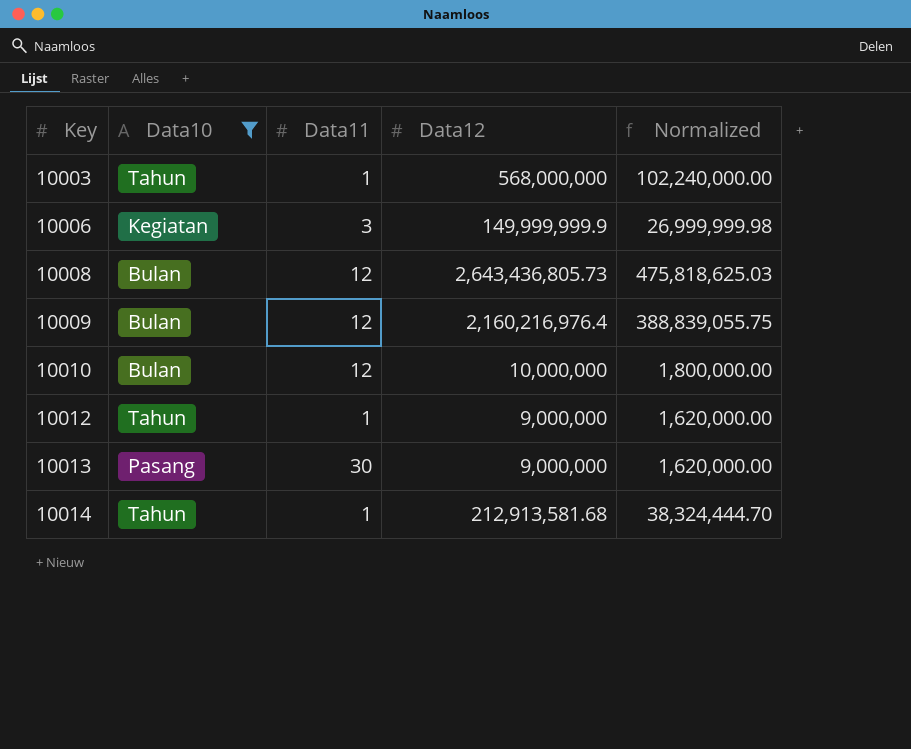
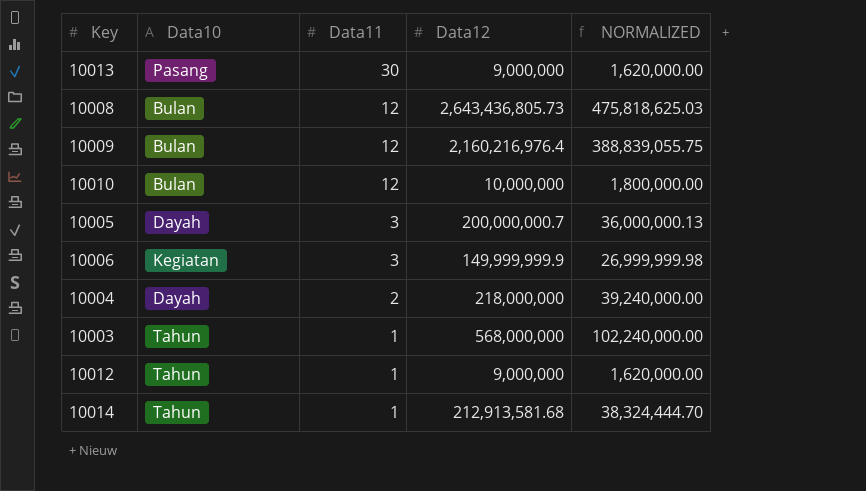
filter: Data10 != Dayah -> none
row order: Key ascending -> Data11 descending
column name: Normalized -> NORMALIZED

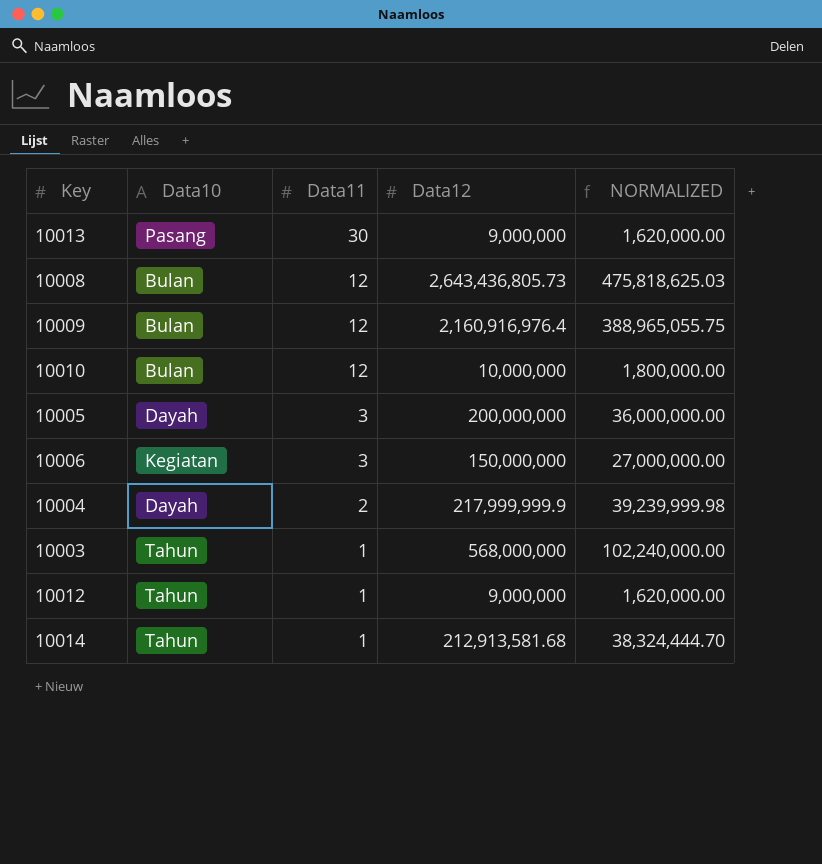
10009 | Data12: 2,160,216,976.4 -> 2,160,916,976.4
10009 | NORMALIZED: 388,839,055.75 -> 388,965,055.75
10005 | Data12: 200,000,000.7 -> 200,000,000
10005 | NORMALIZED: 36,000,000.13 -> 36,000,000.00
10006 | Data12: 149,999,999.9 -> 150,000,000
10006 | NORMALIZED: 26,999,999.98 -> 27,000,000.00
10004 | Data12: 218,000,000 -> 217,999,999.9
10004 | NORMALIZED: 39,240,000.00 -> 39,239,999.98

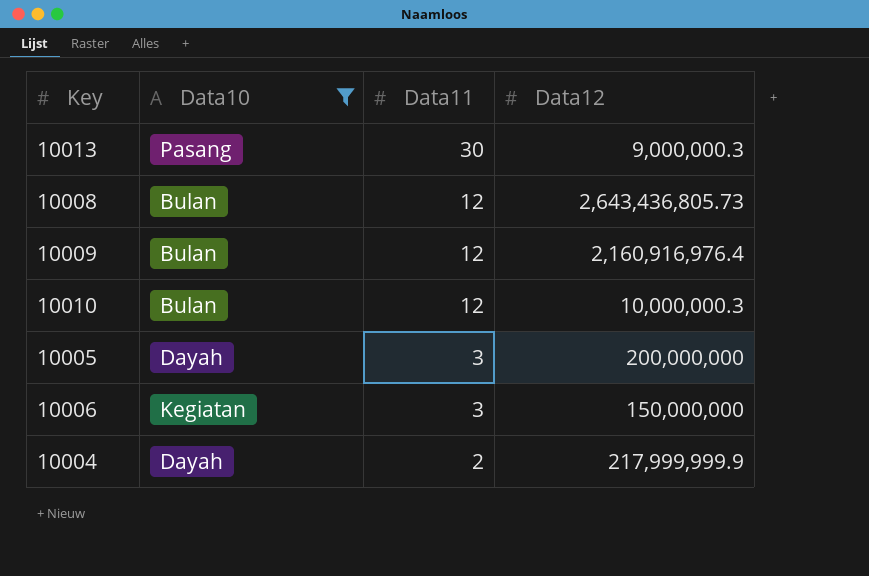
filter: none -> Data10 != Tahun
column NORMALIZED | formula: [Data12] * 0.18 -> none
10013 | Data12: 9,000,000 -> 9,000,000.3
10010 | Data12: 10,000,000 -> 10,000,000.3

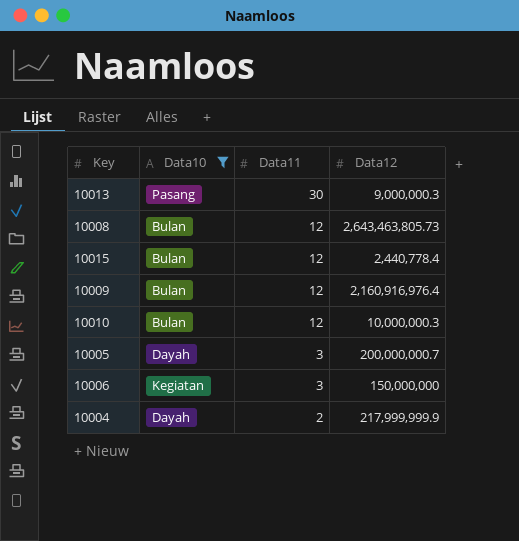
10008 | Data12: 2,643,436,805.73 -> 2,643,463,805.73
row 10015: none -> Bulan | 12 | 2,440,778.4
10005 | Data12: 200,000,000 -> 200,000,000.7

